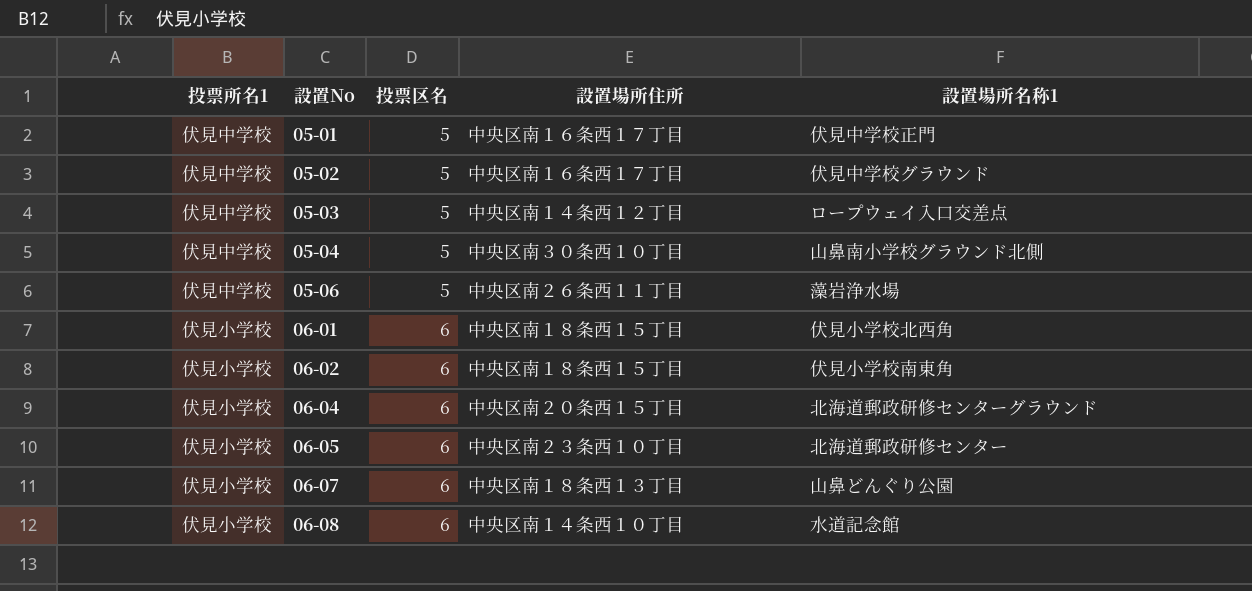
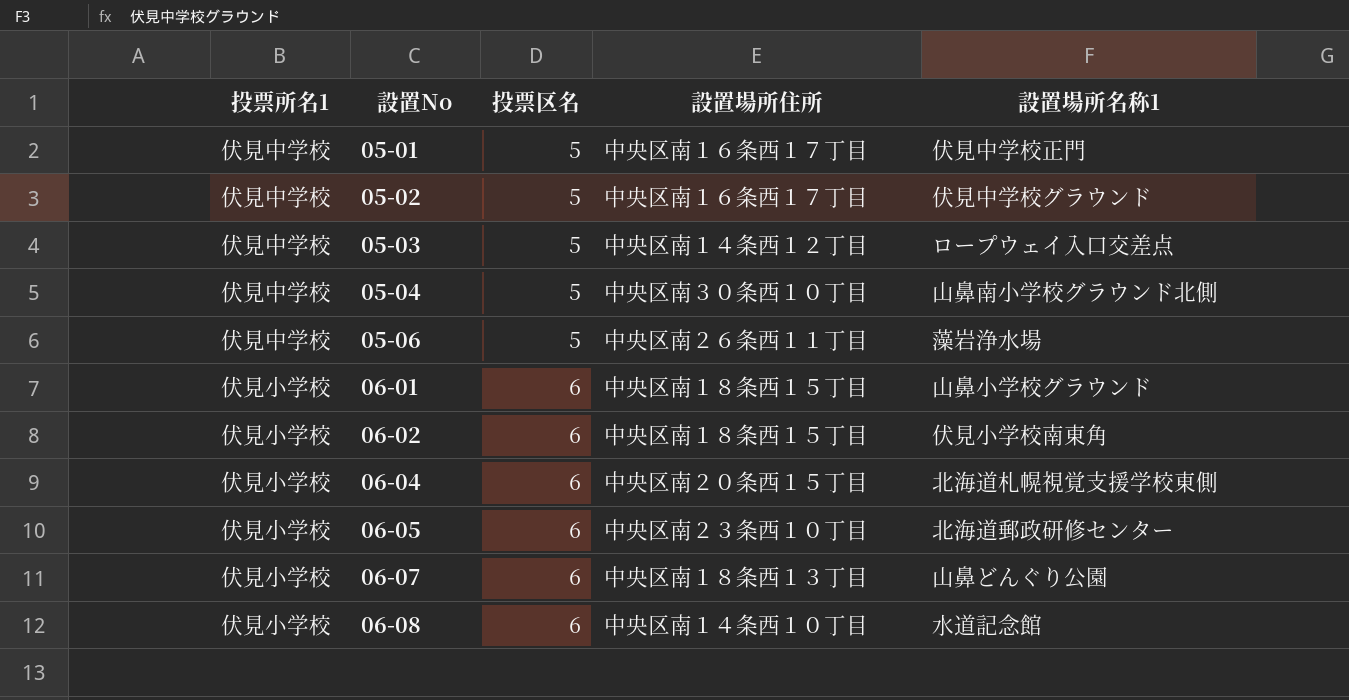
06-01 | 設置場所名称1: 伏見小学校北西角 -> 山鼻小学校グラウンド
06-04 | 設置場所名称1: 北海道郵政研修センターグラウンド -> 北海道札幌視覚支援学校東側

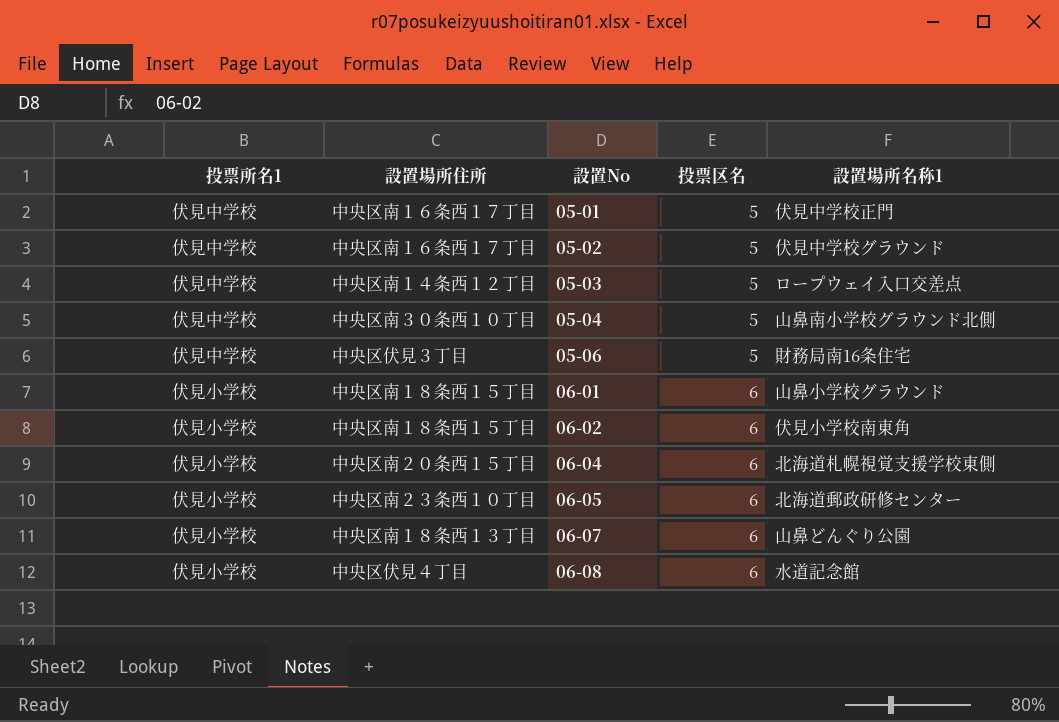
column 設置場所住所 | position: 4 -> 2
05-06 | 設置場所住所: 中央区南２６条西１１丁目 -> 中央区伏見３丁目
05-06 | 設置場所名称1: 藻岩浄水場 -> 財務局南16条住宅
06-08 | 設置場所住所: 中央区南１４条西１０丁目 -> 中央区伏見４丁目

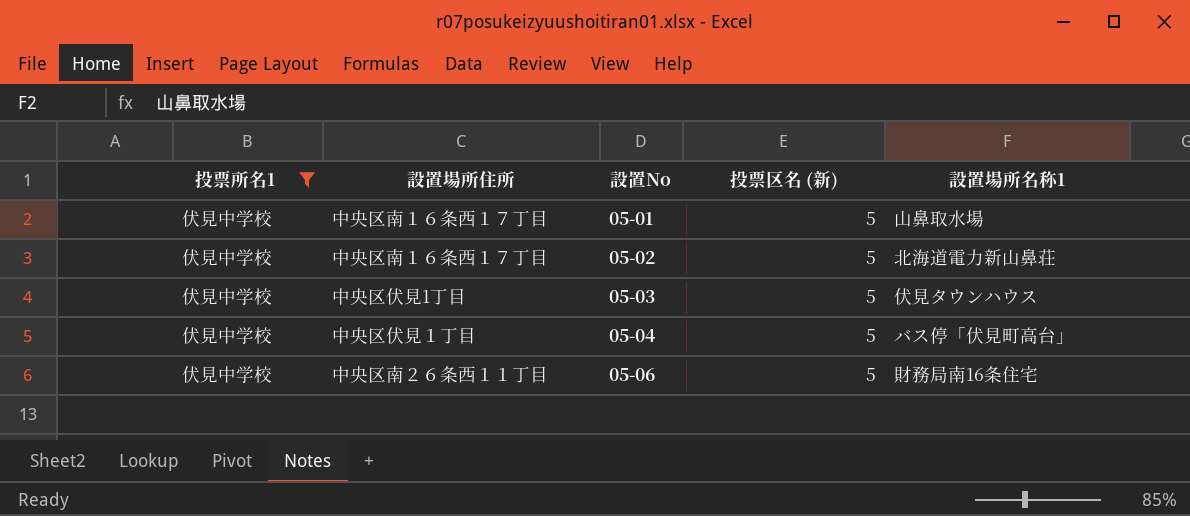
filter: none -> 投票所名1 = 伏見中学校
column name: 投票区名 -> 投票区名 (新)
05-01 | 設置場所名称1: 伏見中学校正門 -> 山鼻取水場
05-02 | 設置場所名称1: 伏見中学校グラウンド -> 北海道電力新山鼻荘
05-03 | 設置場所住所: 中央区南１４条西１２丁目 -> 中央区伏見1丁目
05-03 | 設置場所名称1: ロープウェイ入口交差点 -> 伏見タウンハウス
05-04 | 設置場所住所: 中央区南３０条西１０丁目 -> 中央区伏見１丁目
05-04 | 設置場所名称1: 山鼻南小学校グラウンド北側 -> バス停「伏見町高台」
05-06 | 設置場所住所: 中央区伏見３丁目 -> 中央区南２６条西１１丁目

